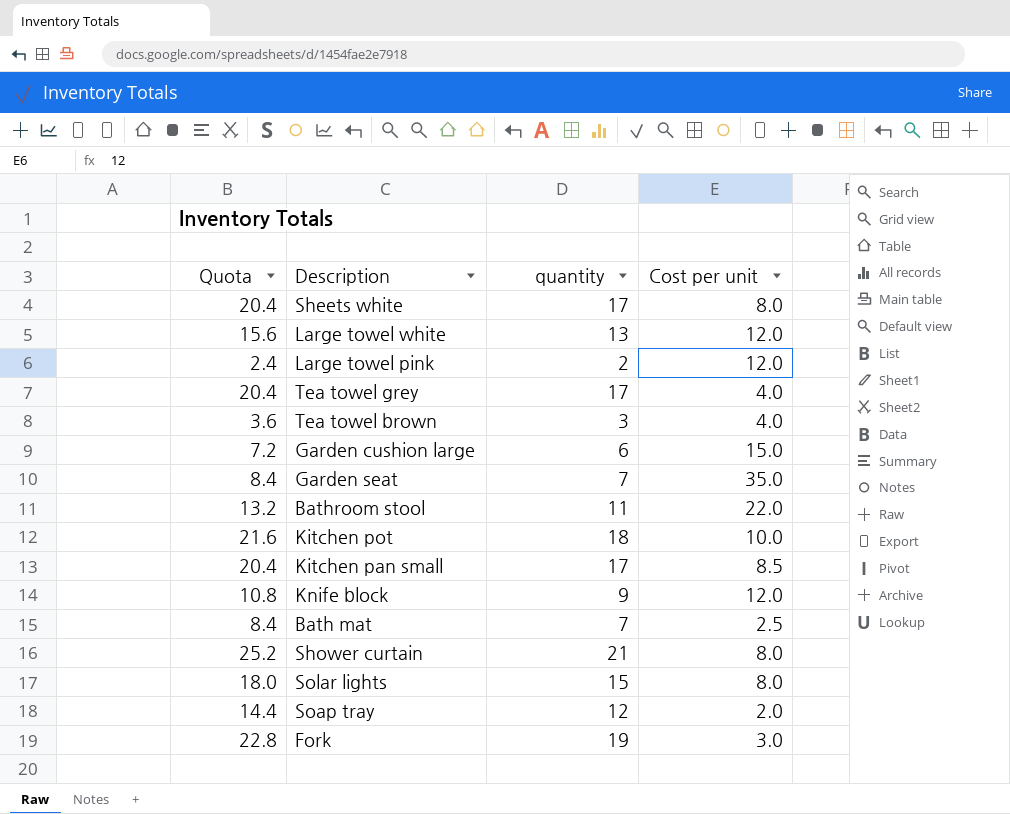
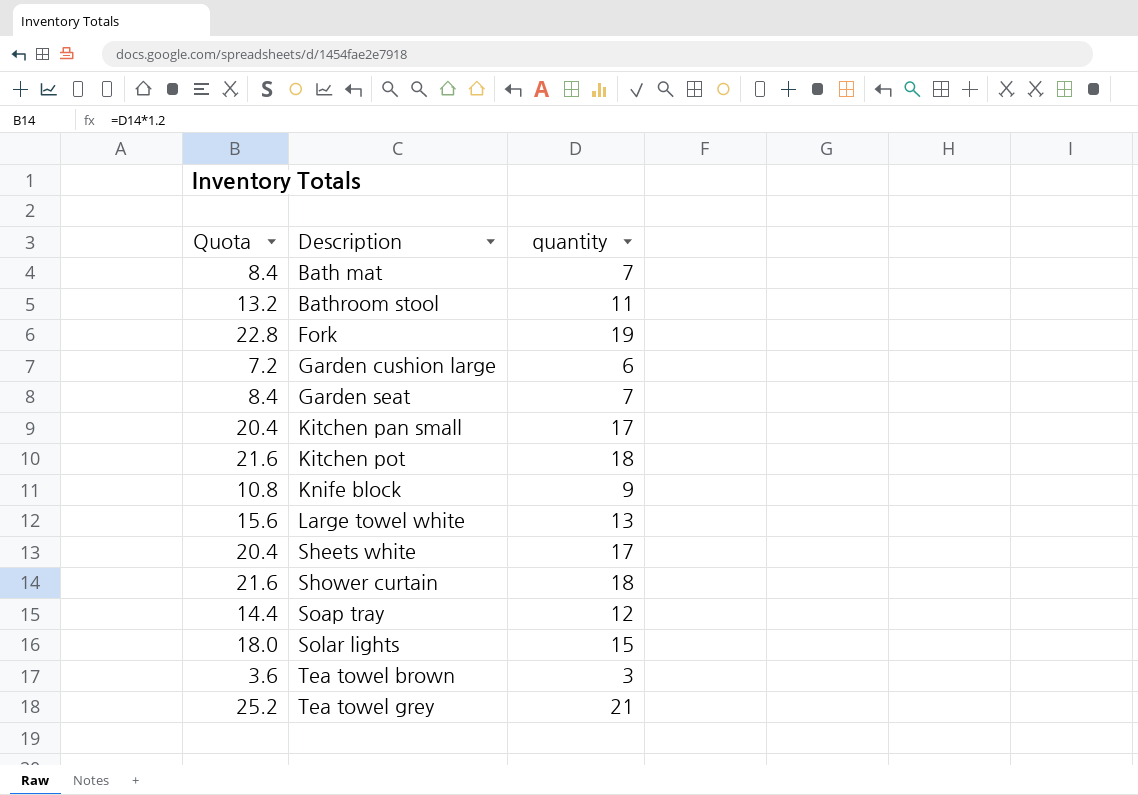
row order: none -> Description ascending
column Cost per unit | position: 4 -> none
row Large towel pink: 2.4 | 2 | 12.0 -> none
Shower curtain | Quota: 25.2 -> 21.6
Shower curtain | quantity: 21 -> 18
Tea towel grey | Quota: 20.4 -> 25.2
Tea towel grey | quantity: 17 -> 21

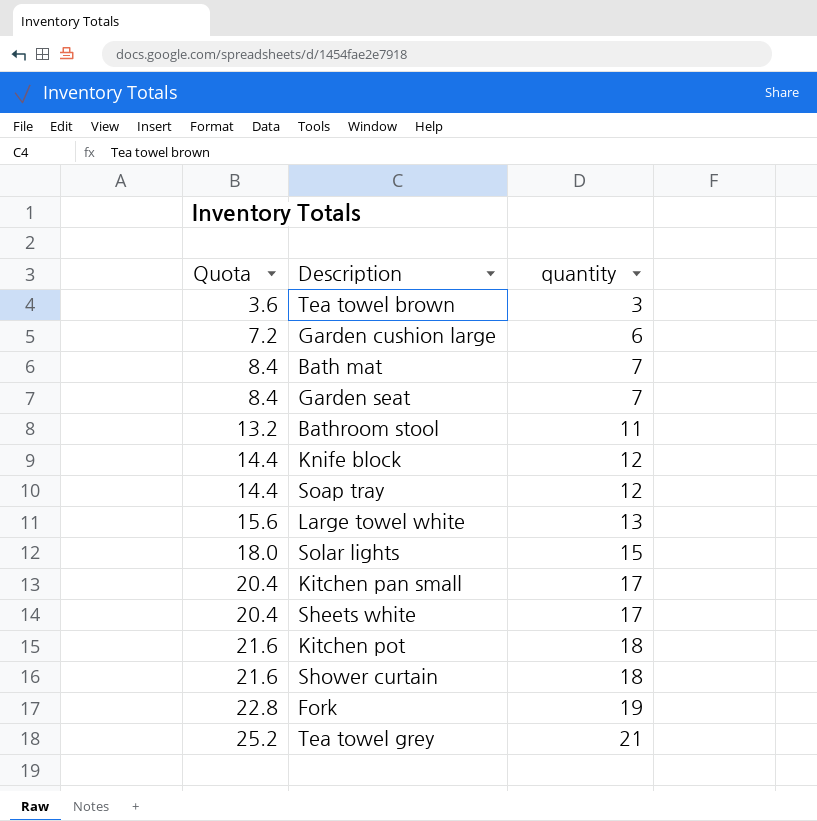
row order: Description ascending -> Quota ascending
Knife block | Quota: 10.8 -> 14.4
Knife block | quantity: 9 -> 12

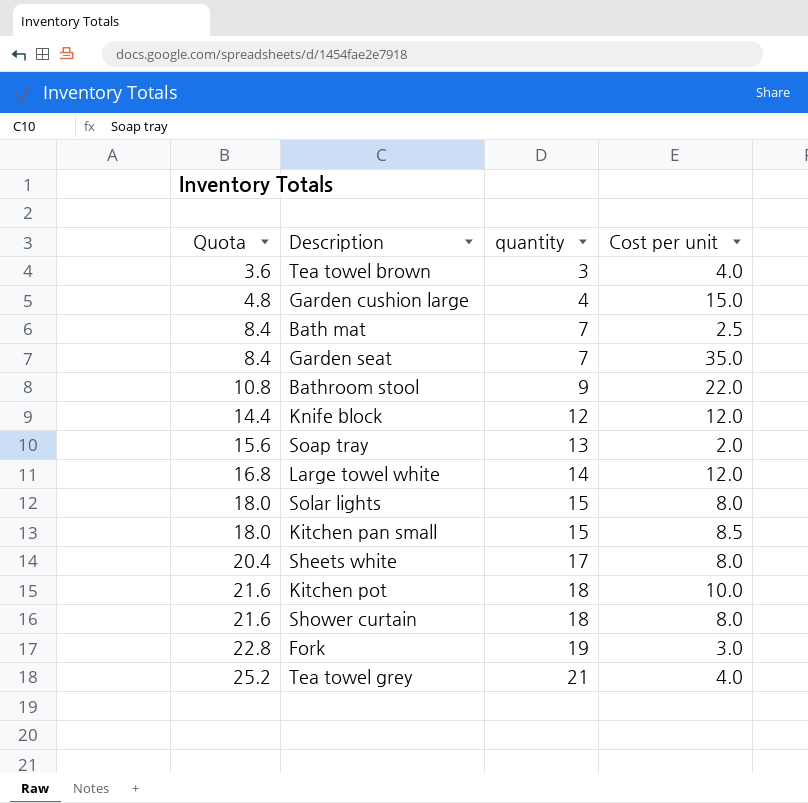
column Cost per unit | position: none -> 4
Garden cushion large | Quota: 7.2 -> 4.8
Garden cushion large | quantity: 6 -> 4
Bathroom stool | Quota: 13.2 -> 10.8
Bathroom stool | quantity: 11 -> 9
Soap tray | Quota: 14.4 -> 15.6
Soap tray | quantity: 12 -> 13
Large towel white | Quota: 15.6 -> 16.8
Large towel white | quantity: 13 -> 14
Kitchen pan small | Quota: 20.4 -> 18.0
Kitchen pan small | quantity: 17 -> 15

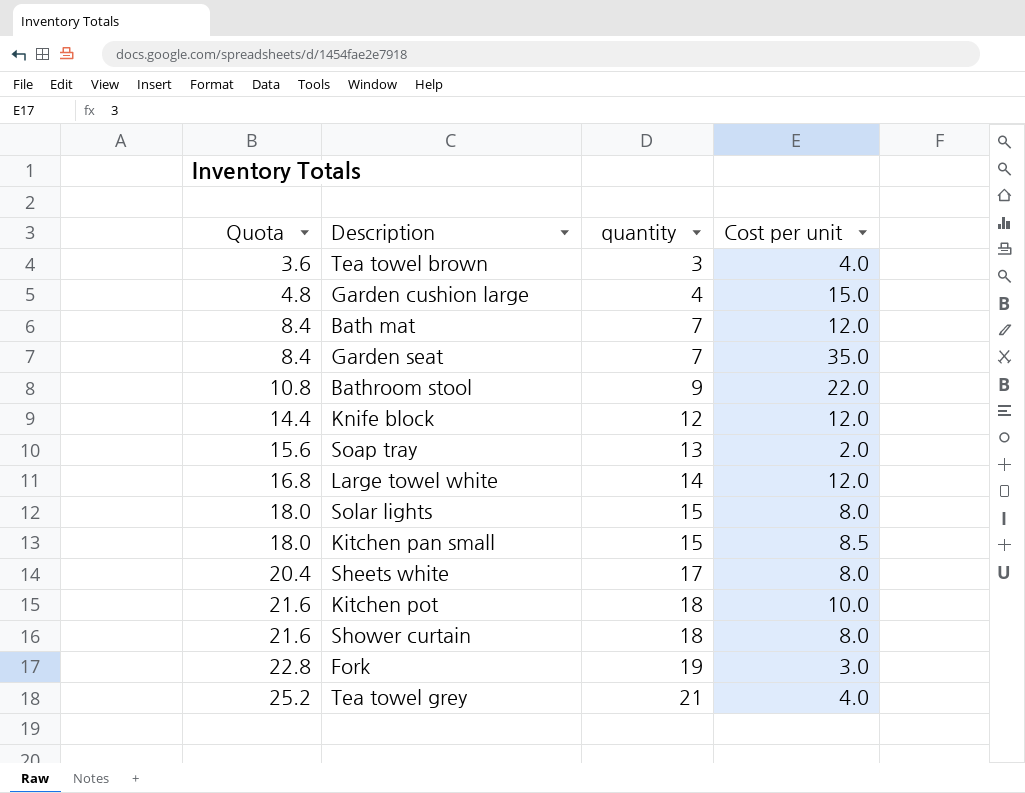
Bath mat | Cost per unit: 2.5 -> 12.0

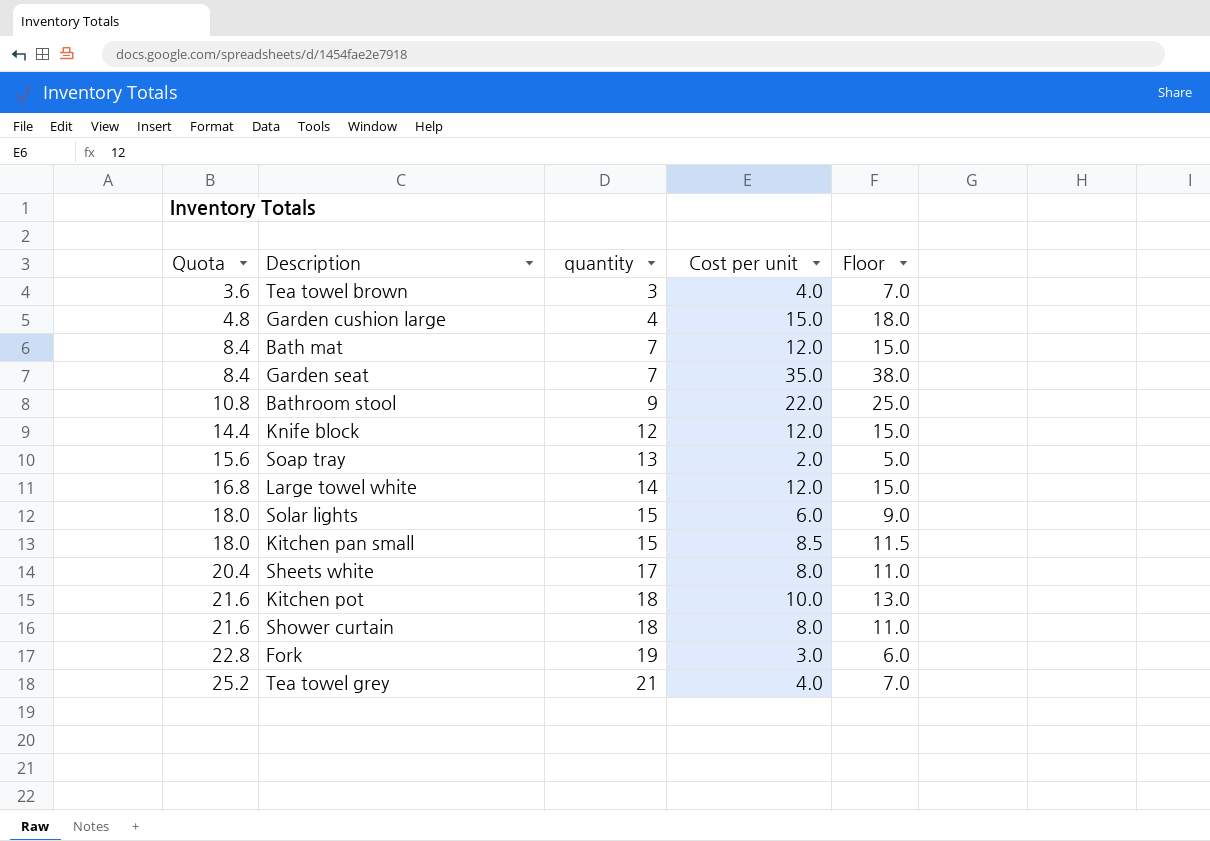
column Floor | formula: none -> [Cost per unit] + 3
Solar lights | Cost per unit: 8.0 -> 6.0

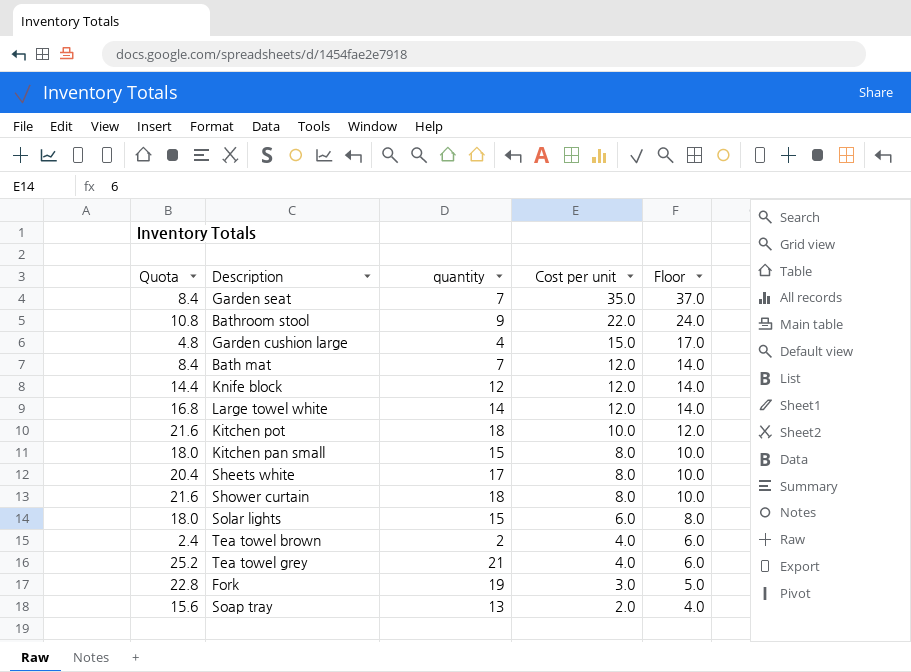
row order: Quota ascending -> Cost per unit descending
column Floor | formula: [Cost per unit] + 3 -> [Cost per unit] + 2
Kitchen pan small | Cost per unit: 8.5 -> 8.0
Tea towel brown | Quota: 3.6 -> 2.4
Tea towel brown | quantity: 3 -> 2

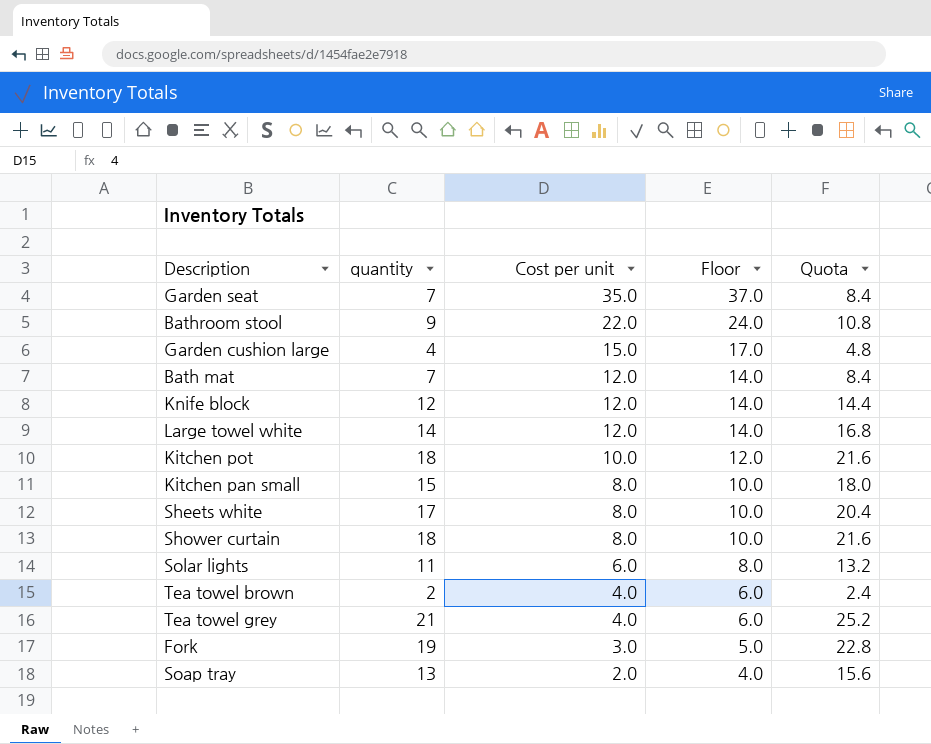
column Quota | position: 1 -> 5
Solar lights | quantity: 15 -> 11
Solar lights | Quota: 18.0 -> 13.2

